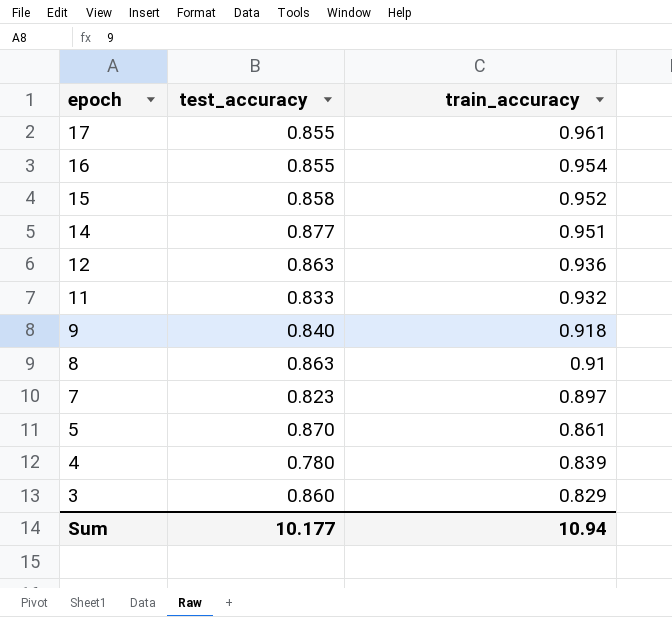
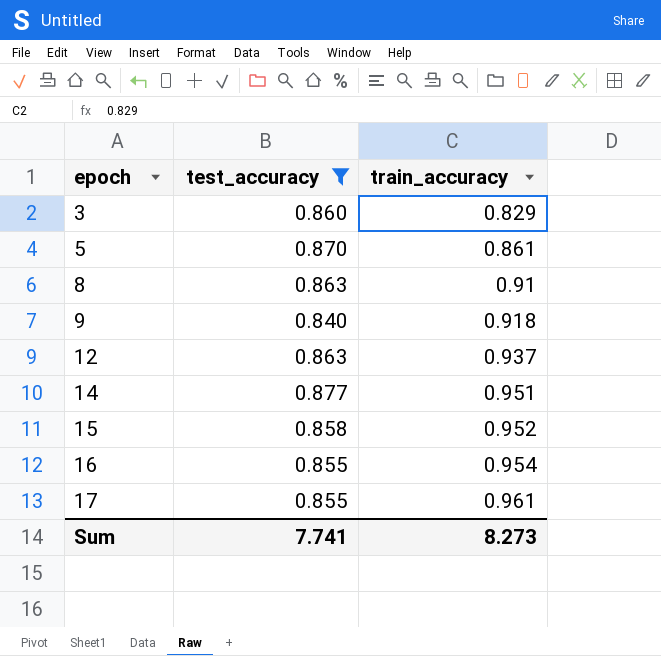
filter: none -> test_accuracy >= 0.840
row order: epoch descending -> epoch ascending
12 | train_accuracy: 0.936 -> 0.937
Sum | test_accuracy: 10.177 -> 7.741
Sum | train_accuracy: 10.94 -> 8.273

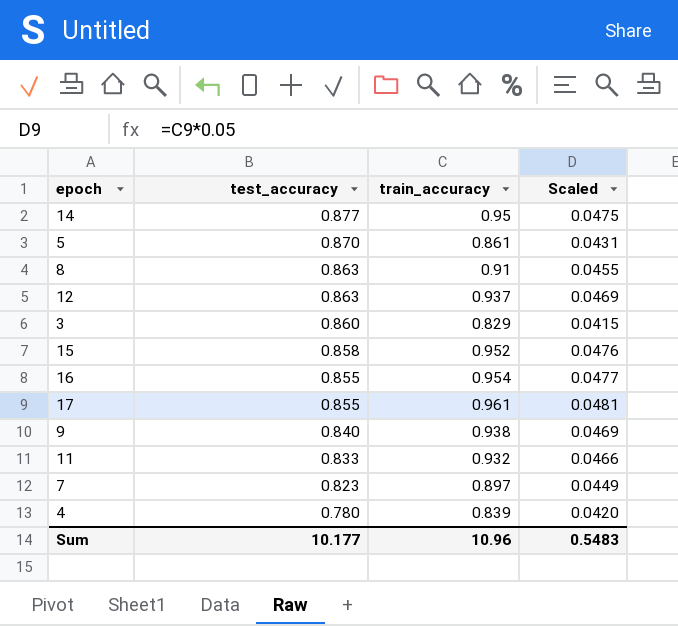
filter: test_accuracy >= 0.840 -> none
row order: epoch ascending -> test_accuracy descending
column Scaled | formula: none -> [train_accuracy] * 0.05
14 | train_accuracy: 0.951 -> 0.95
9 | train_accuracy: 0.918 -> 0.938
Sum | test_accuracy: 7.741 -> 10.177
Sum | train_accuracy: 8.273 -> 10.96

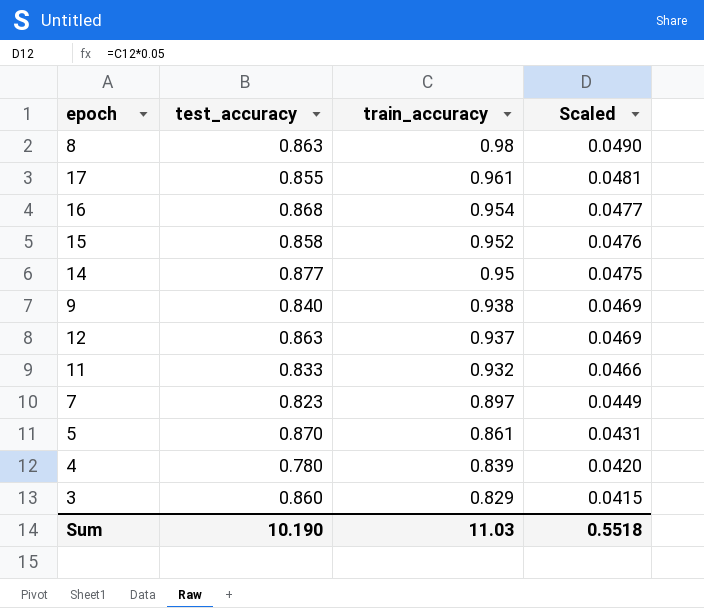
row order: test_accuracy descending -> train_accuracy descending
8 | train_accuracy: 0.91 -> 0.98
8 | Scaled: 0.0455 -> 0.0490
16 | test_accuracy: 0.855 -> 0.868
Sum | test_accuracy: 10.177 -> 10.190
Sum | train_accuracy: 10.96 -> 11.03
Sum | Scaled: 0.5483 -> 0.5518

